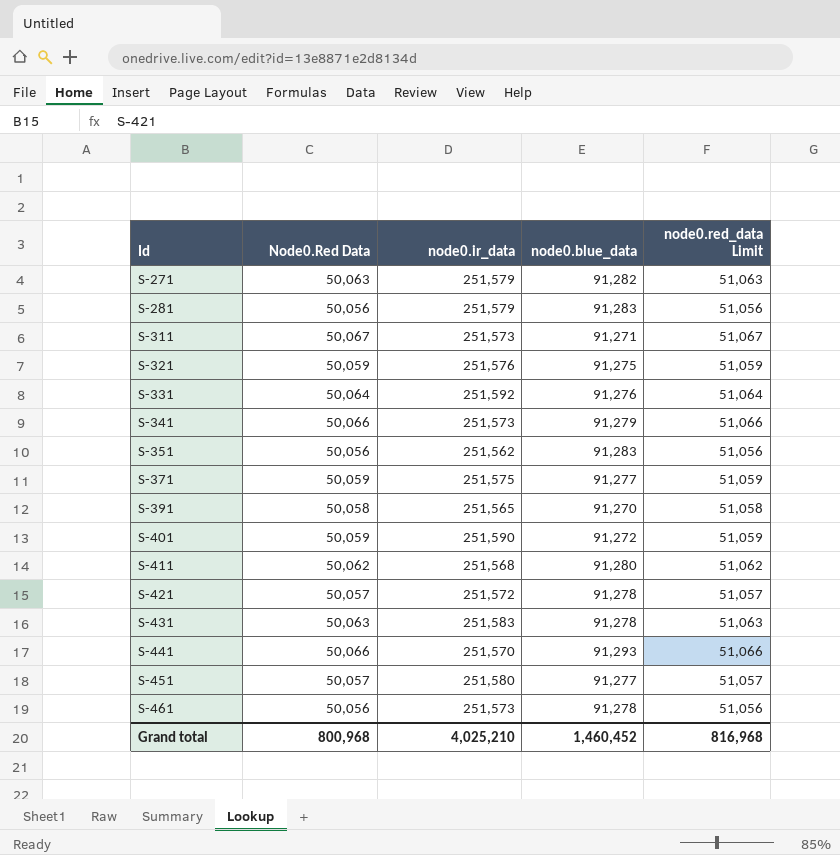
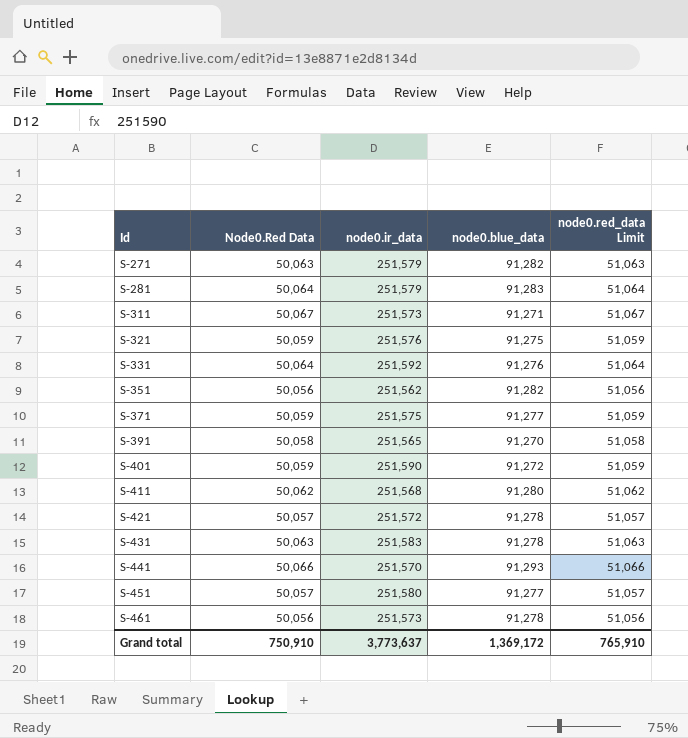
row S-341: 50,066 | 251,573 | 91,279 | 51,066 -> none
S-281 | Node0.Red Data: 50,056 -> 50,064
S-281 | node0.red_data Limit: 51,056 -> 51,064
S-351 | node0.blue_data: 91,283 -> 91,282
Grand total | Node0.Red Data: 800,968 -> 750,910
Grand total | node0.ir_data: 4,025,210 -> 3,773,637
Grand total | node0.blue_data: 1,460,452 -> 1,369,172
Grand total | node0.red_data Limit: 816,968 -> 765,910

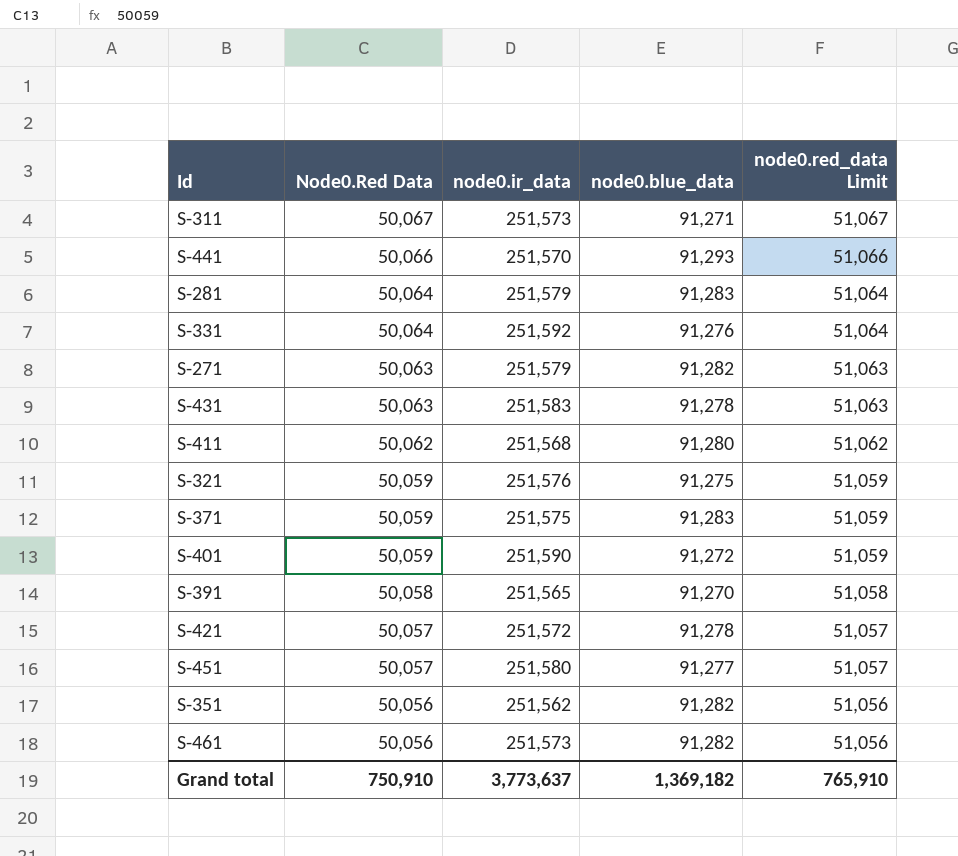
row order: Id ascending -> Node0.Red Data descending
S-371 | node0.blue_data: 91,277 -> 91,283
S-461 | node0.blue_data: 91,278 -> 91,282
Grand total | node0.blue_data: 1,369,172 -> 1,369,182

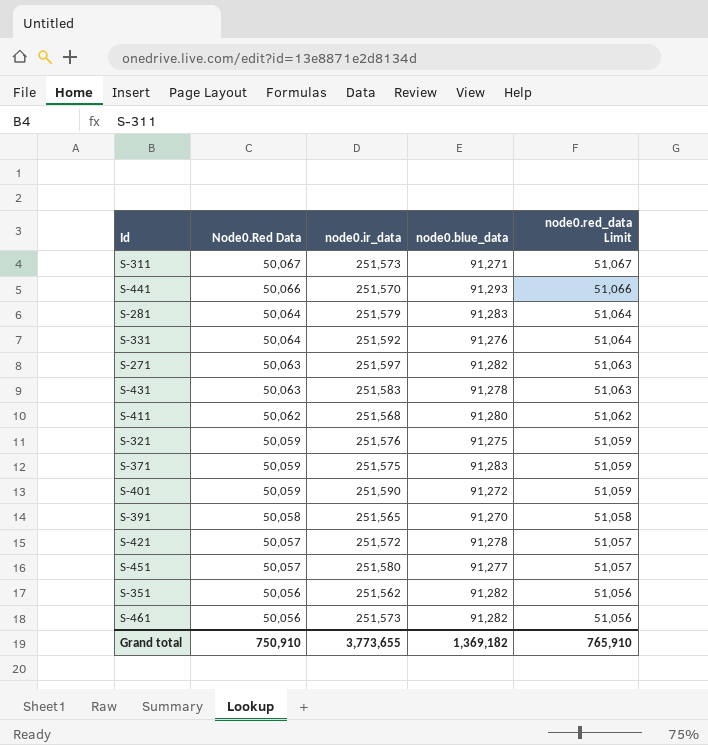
S-271 | node0.ir_data: 251,579 -> 251,597
Grand total | node0.ir_data: 3,773,637 -> 3,773,655

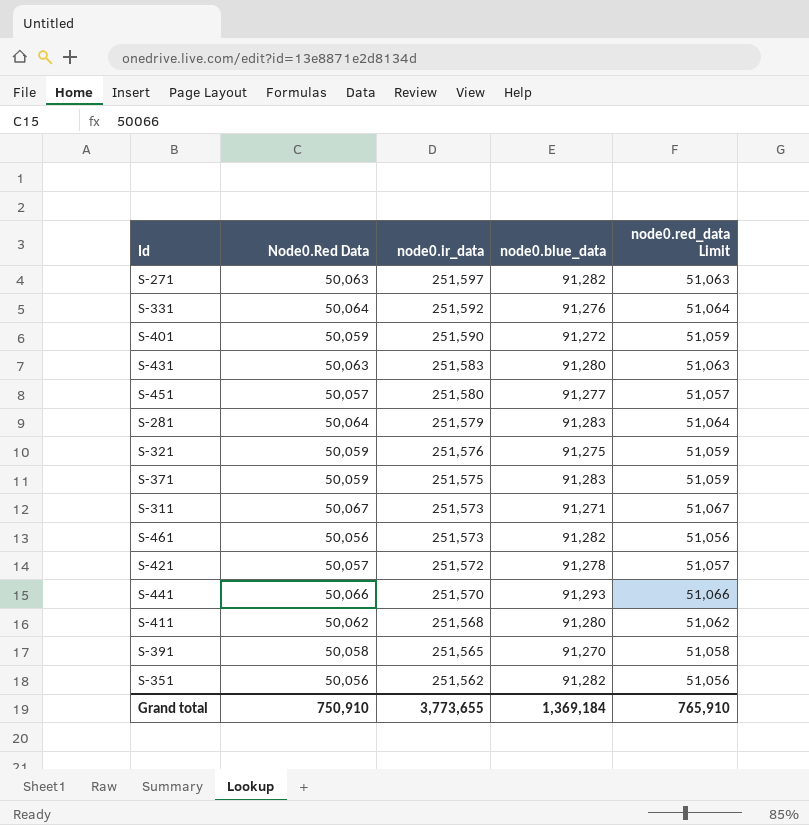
row order: Node0.Red Data descending -> node0.ir_data descending
S-431 | node0.blue_data: 91,278 -> 91,280
Grand total | node0.blue_data: 1,369,182 -> 1,369,184

